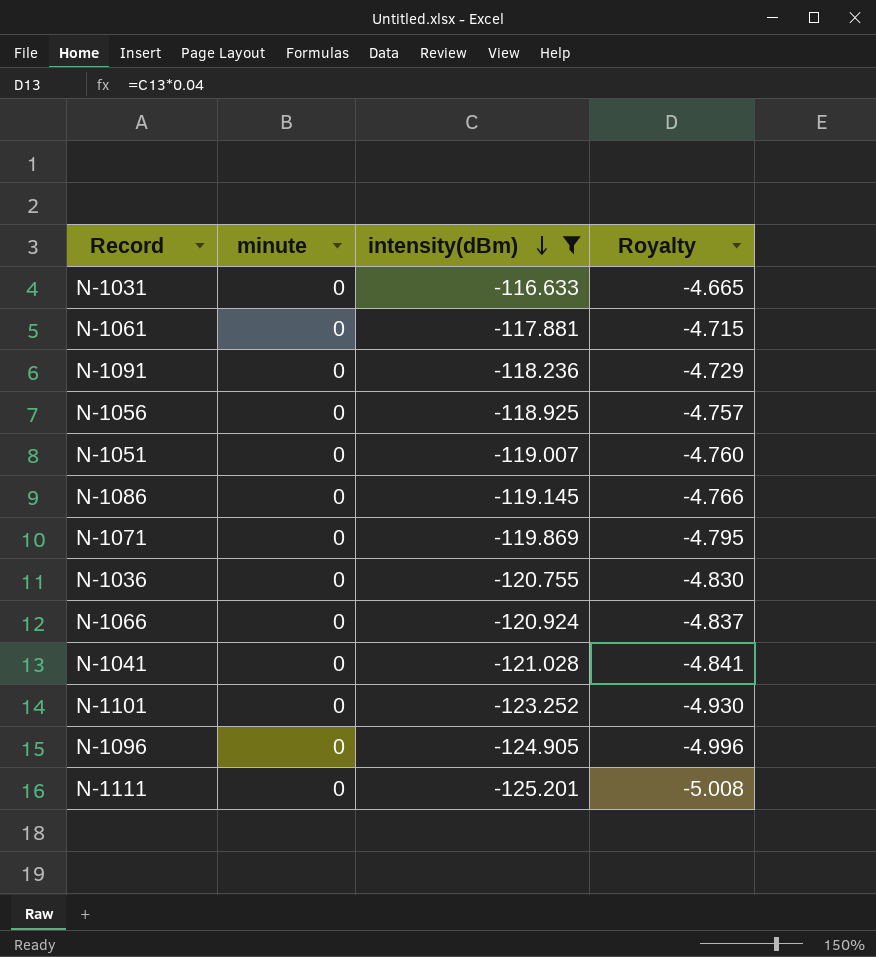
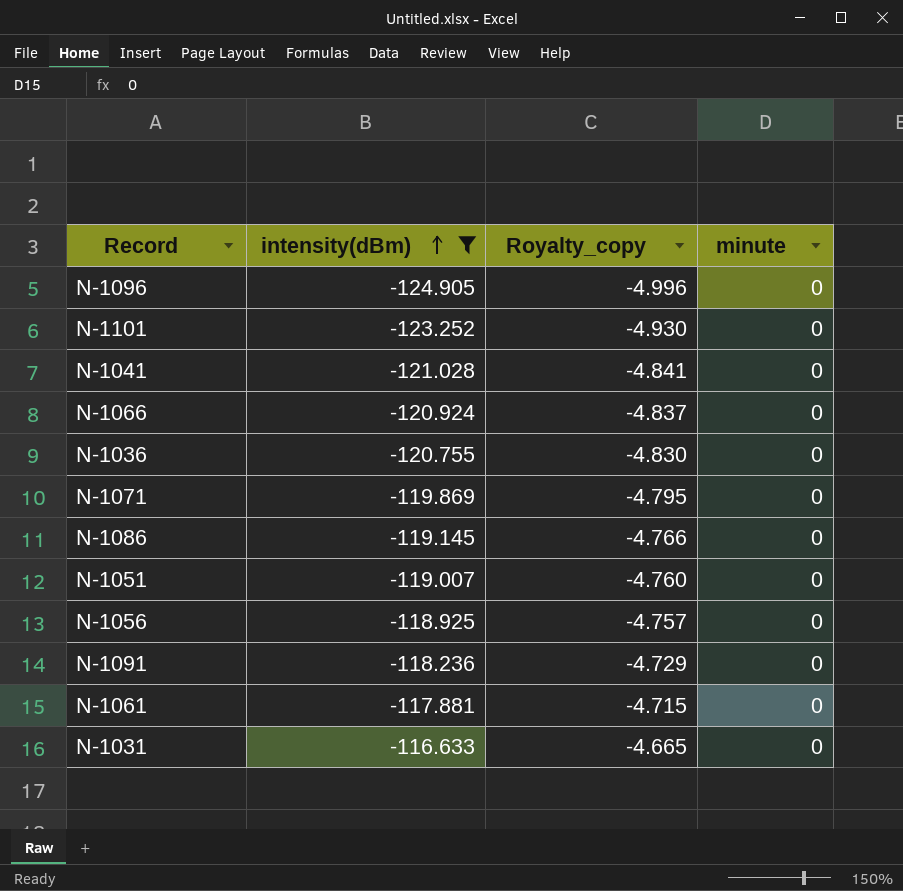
row order: intensity(dBm) descending -> intensity(dBm) ascending
column name: Royalty -> Royalty_copy
column minute | position: 2 -> 4
row N-1111: 0 | -125.201 | -5.008 -> none

